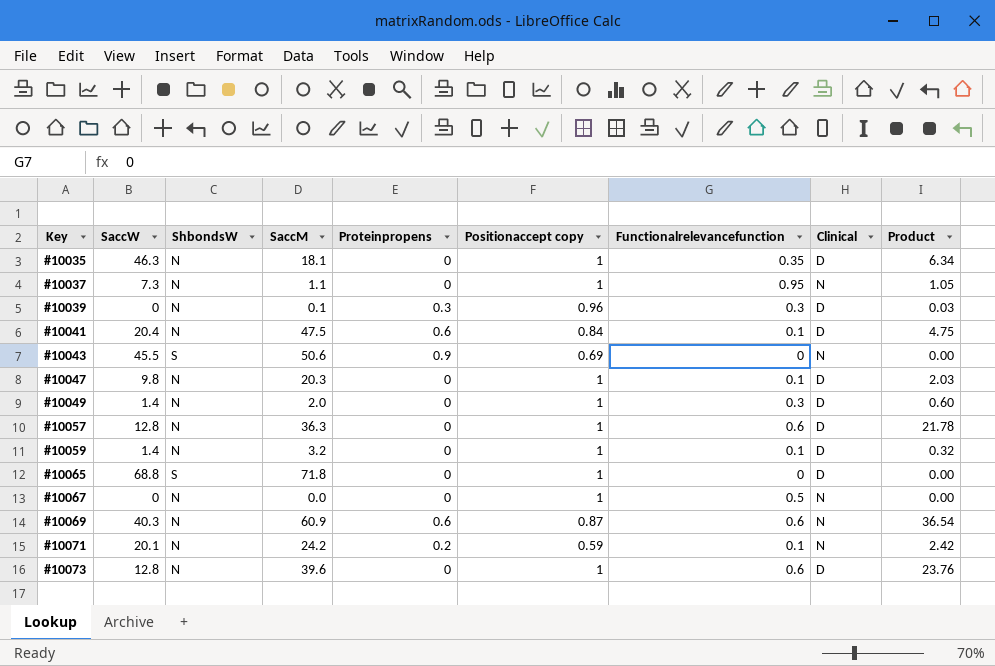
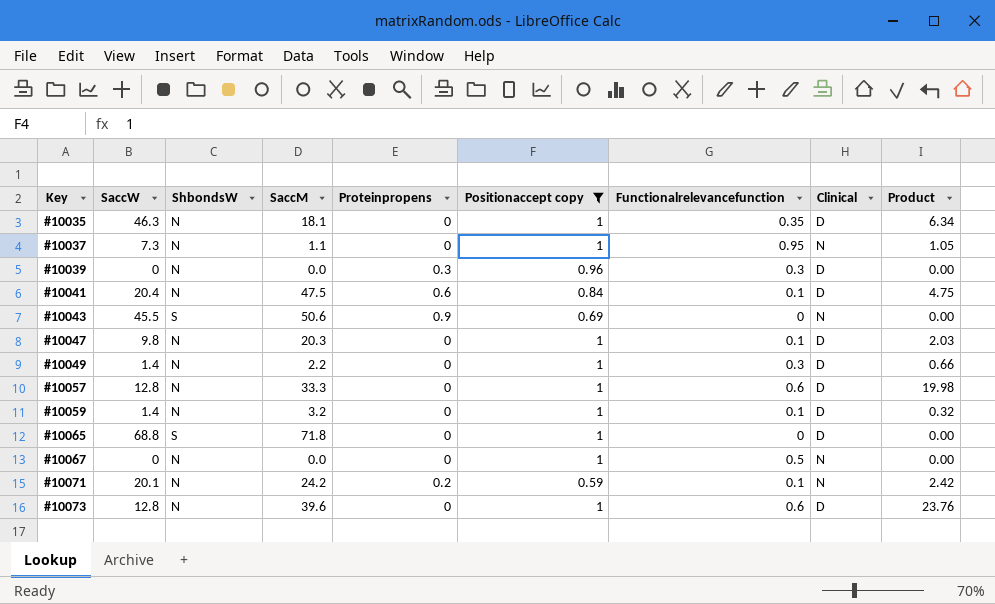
filter: none -> Positionaccept copy != 0.87
#10039 | SaccM: 0.1 -> 0.0
#10039 | Product: 0.03 -> 0.00
#10049 | SaccM: 2.0 -> 2.2
#10049 | Product: 0.60 -> 0.66
#10057 | SaccM: 36.3 -> 33.3
#10057 | Product: 21.78 -> 19.98

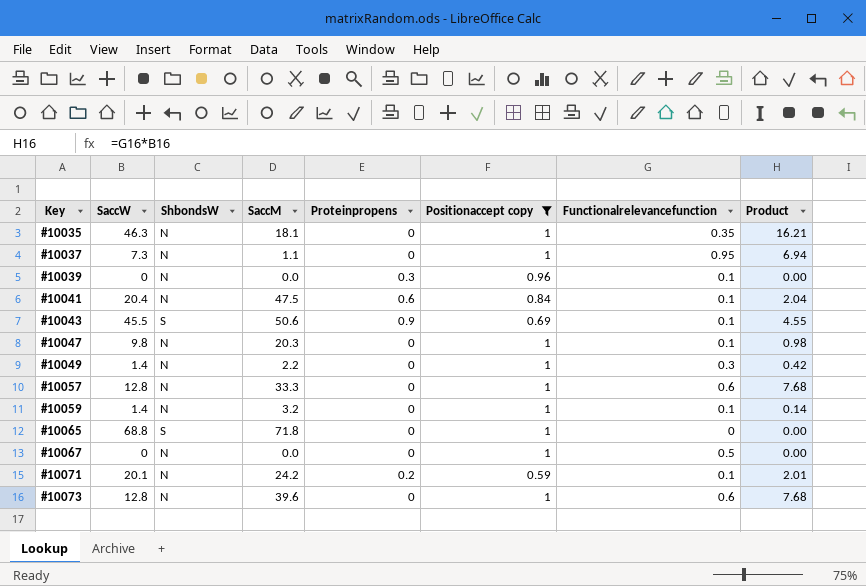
column Clinical | position: 8 -> none
column Product | formula: [SaccM] * [Functionalrelevancefunction] -> [SaccW] * [Functionalrelevancefunction]
#10039 | Functionalrelevancefunction: 0.3 -> 0.1
#10043 | Functionalrelevancefunction: 0 -> 0.1

